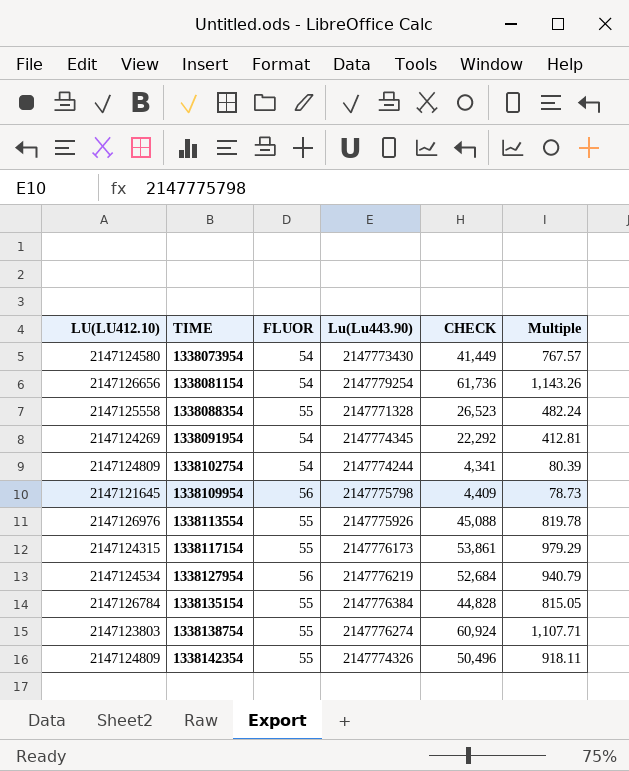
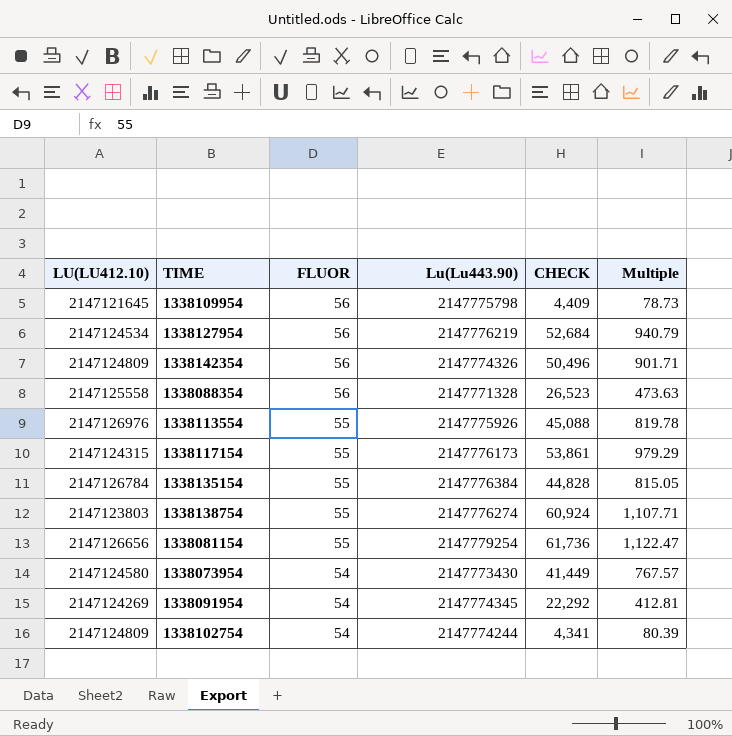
row order: TIME ascending -> FLUOR descending
1338142354 | FLUOR: 55 -> 56
1338142354 | Multiple: 918.11 -> 901.71
1338088354 | FLUOR: 55 -> 56
1338088354 | Multiple: 482.24 -> 473.63
1338081154 | FLUOR: 54 -> 55
1338081154 | Multiple: 1,143.26 -> 1,122.47

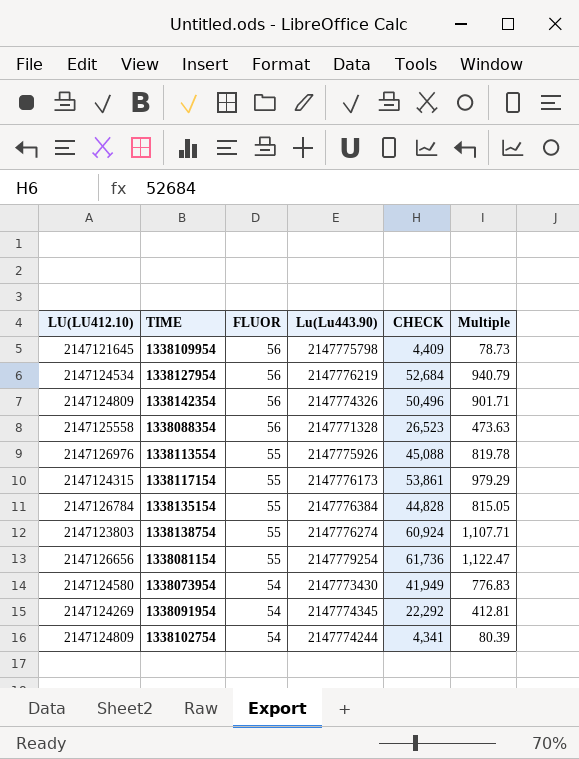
1338073954 | CHECK: 41,449 -> 41,949
1338073954 | Multiple: 767.57 -> 776.83

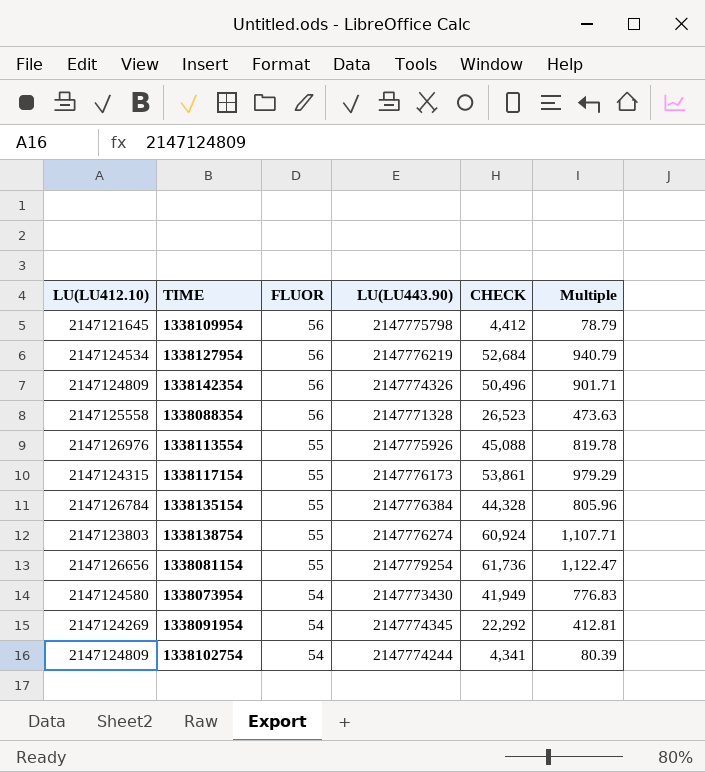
column name: Lu(Lu443.90) -> LU(LU443.90)
1338109954 | CHECK: 4,409 -> 4,412
1338109954 | Multiple: 78.73 -> 78.79
1338135154 | CHECK: 44,828 -> 44,328
1338135154 | Multiple: 815.05 -> 805.96

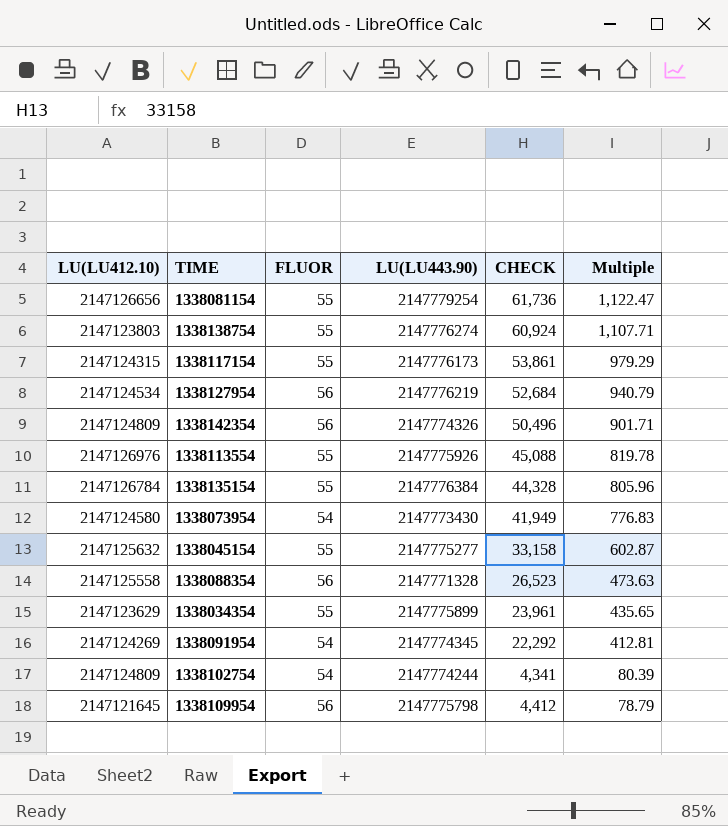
row order: FLUOR descending -> Multiple descending
row 1338045154: none -> 2147125632 | 55 | 2147775277 | 33,158 | 602.87
row 1338034354: none -> 2147123629 | 55 | 2147775899 | 23,961 | 435.65

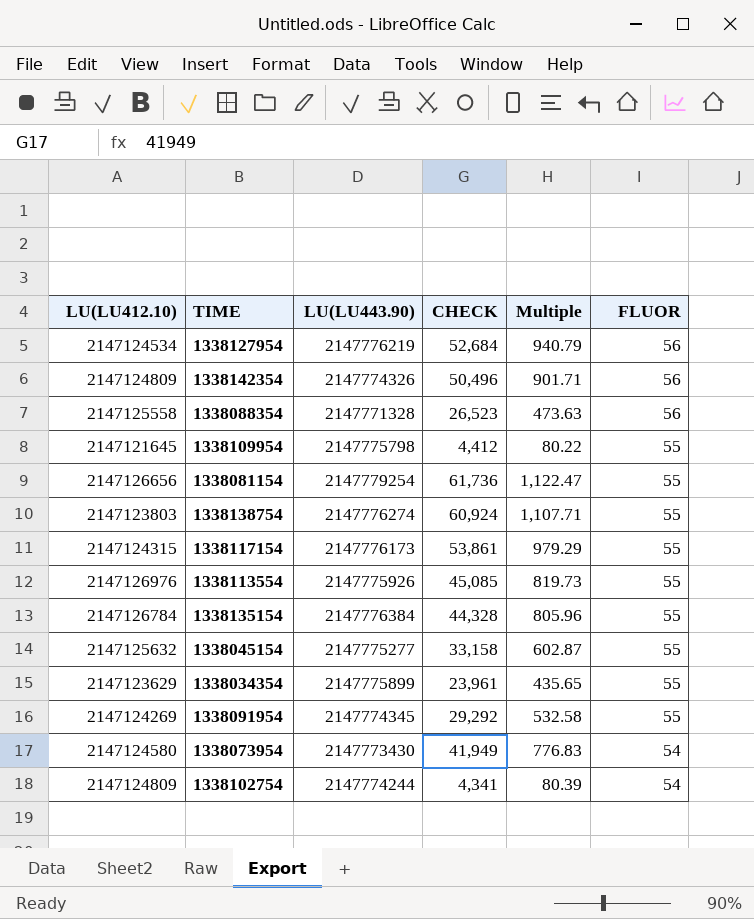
row order: Multiple descending -> FLUOR descending
column FLUOR | position: 3 -> 6
1338109954 | Multiple: 78.79 -> 80.22
1338109954 | FLUOR: 56 -> 55
1338113554 | CHECK: 45,088 -> 45,085
1338113554 | Multiple: 819.78 -> 819.73
1338091954 | CHECK: 22,292 -> 29,292
1338091954 | Multiple: 412.81 -> 532.58
1338091954 | FLUOR: 54 -> 55

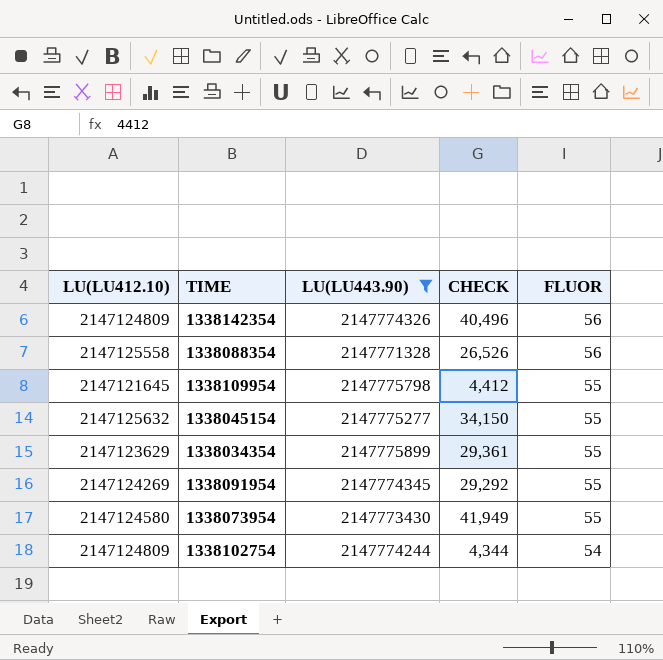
filter: none -> LU(LU443.90) <= 2147775899
column Multiple | formula: [CHECK] / [FLUOR] -> none
1338142354 | CHECK: 50,496 -> 40,496
1338088354 | CHECK: 26,523 -> 26,526
1338045154 | CHECK: 33,158 -> 34,150
1338034354 | CHECK: 23,961 -> 29,361
1338073954 | FLUOR: 54 -> 55
1338102754 | CHECK: 4,341 -> 4,344

